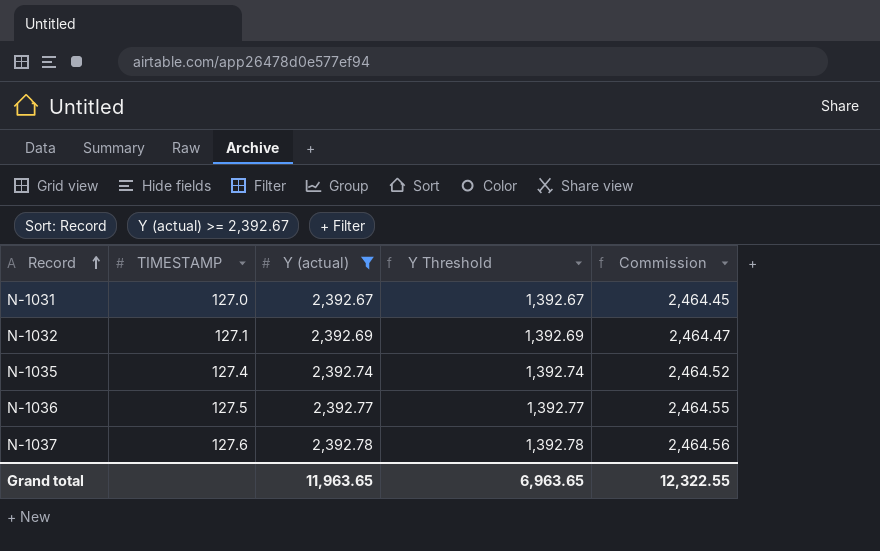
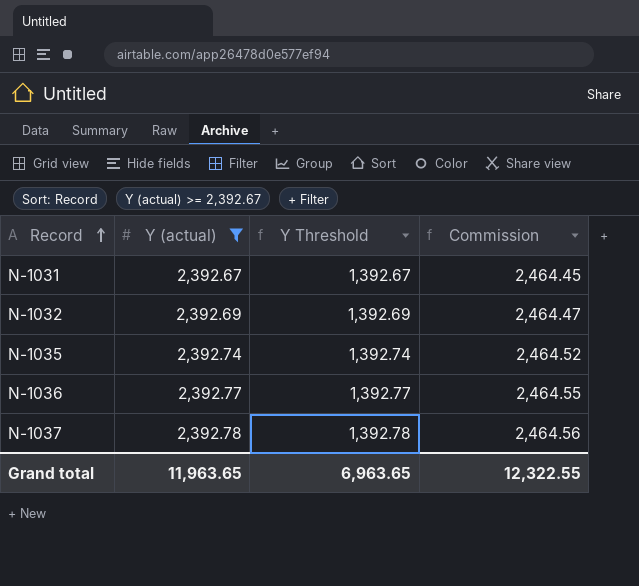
column TIMESTAMP | position: 2 -> none

